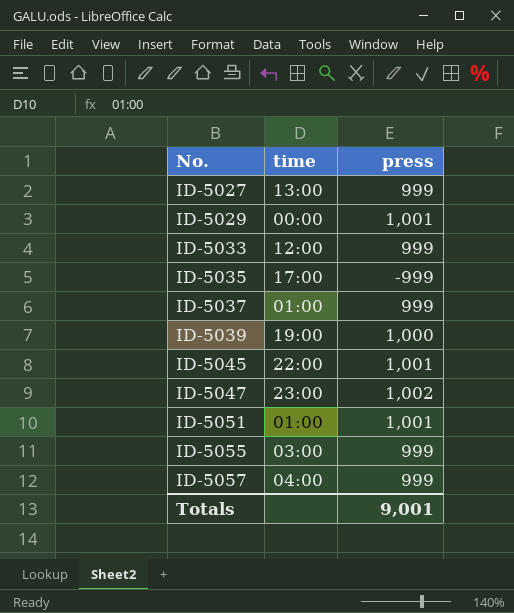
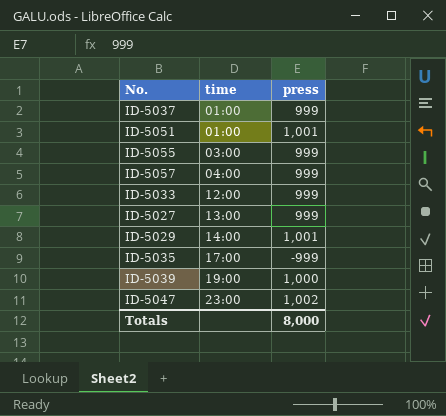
row order: No. ascending -> time ascending
row ID-5045: 22:00 | 1,001 -> none
ID-5029 | time: 00:00 -> 14:00
Totals | press: 9,001 -> 8,000

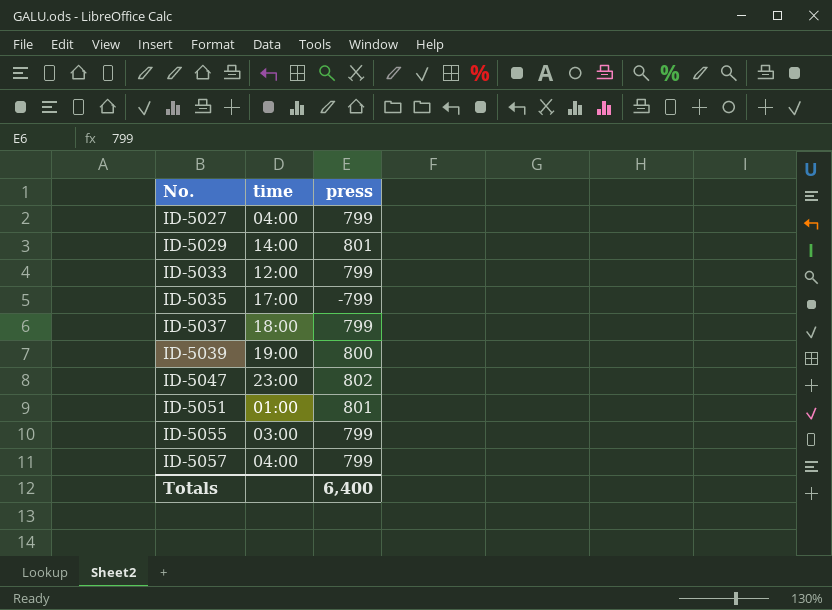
row order: time ascending -> No. ascending
ID-5027 | time: 13:00 -> 04:00
ID-5027 | press: 999 -> 799
ID-5029 | press: 1,001 -> 801
ID-5033 | press: 999 -> 799
ID-5035 | press: -999 -> -799
ID-5037 | time: 01:00 -> 18:00
ID-5037 | press: 999 -> 799
ID-5039 | press: 1,000 -> 800
ID-5047 | press: 1,002 -> 802
ID-5051 | press: 1,001 -> 801
ID-5055 | press: 999 -> 799
ID-5057 | press: 999 -> 799
Totals | press: 8,000 -> 6,400

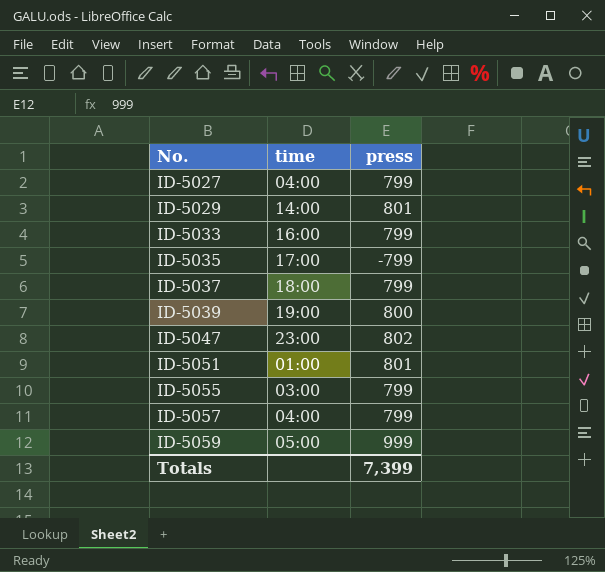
ID-5033 | time: 12:00 -> 16:00
row ID-5059: none -> 05:00 | 999
Totals | press: 6,400 -> 7,399

